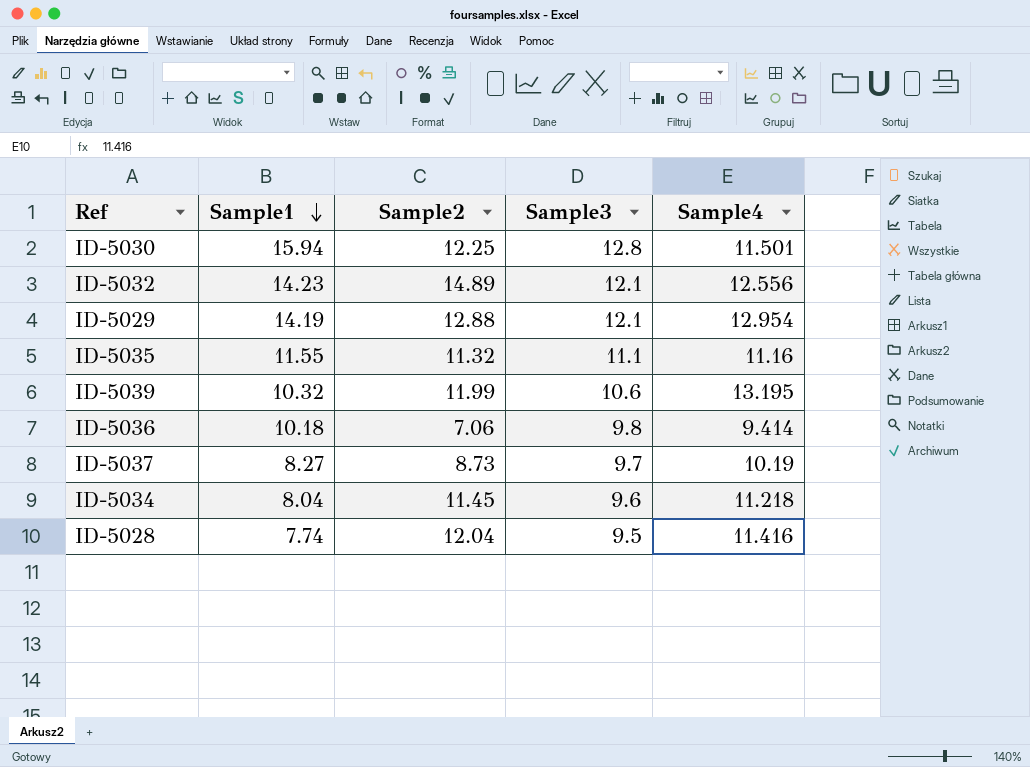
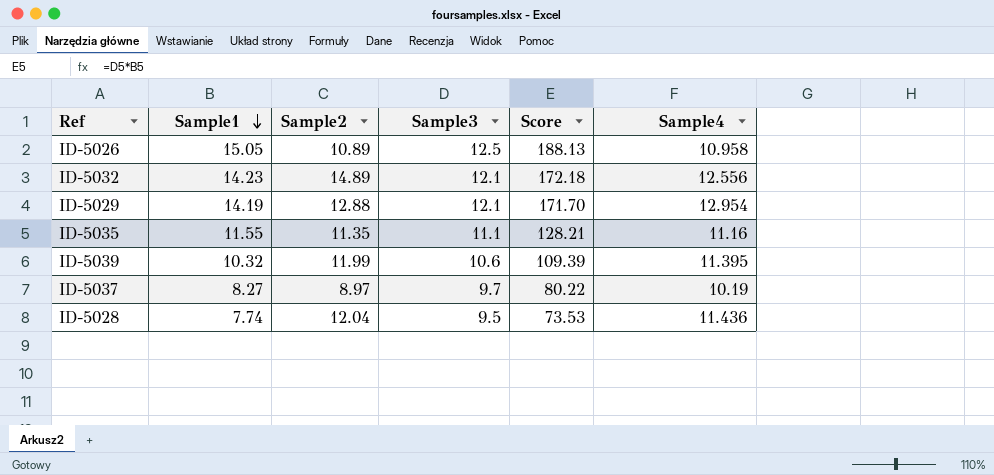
column Score | formula: none -> [Sample1] * [Sample3]
row ID-5030: 15.94 | 12.25 | 12.8 | 11.501 -> none
row ID-5036: 10.18 | 7.06 | 9.8 | 9.414 -> none
row ID-5034: 8.04 | 11.45 | 9.6 | 11.218 -> none
row ID-5026: none -> 15.05 | 10.89 | 12.5 | 188.13 | 10.958
ID-5035 | Sample2: 11.32 -> 11.35
ID-5039 | Sample4: 13.195 -> 11.395
ID-5037 | Sample2: 8.73 -> 8.97
ID-5028 | Sample4: 11.416 -> 11.436

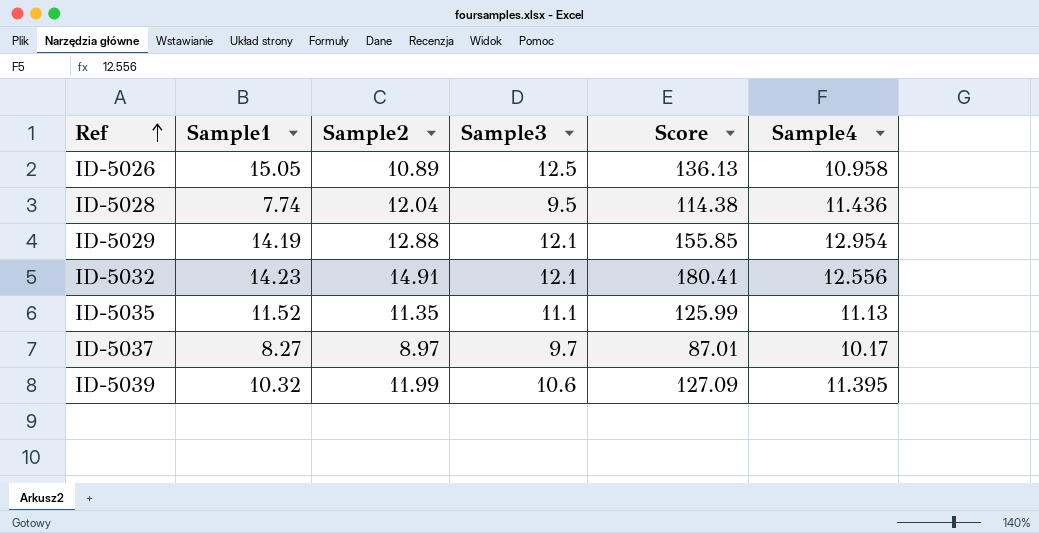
row order: Sample1 descending -> Ref ascending
column Score | formula: [Sample1] * [Sample3] -> [Sample2] * [Sample3]
ID-5032 | Sample2: 14.89 -> 14.91
ID-5035 | Sample1: 11.55 -> 11.52
ID-5035 | Sample4: 11.16 -> 11.13
ID-5037 | Sample4: 10.19 -> 10.17

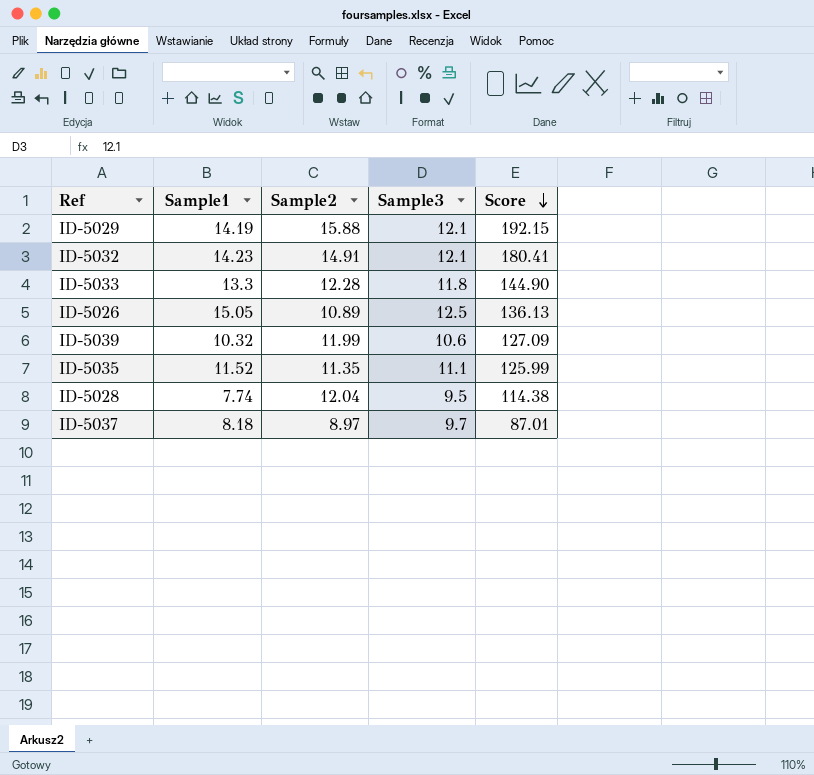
row order: Ref ascending -> Score descending
column Sample4 | position: 6 -> none
ID-5029 | Sample2: 12.88 -> 15.88
ID-5029 | Score: 155.85 -> 192.15
row ID-5033: none -> 13.3 | 12.28 | 11.8 | 144.90
ID-5037 | Sample1: 8.27 -> 8.18

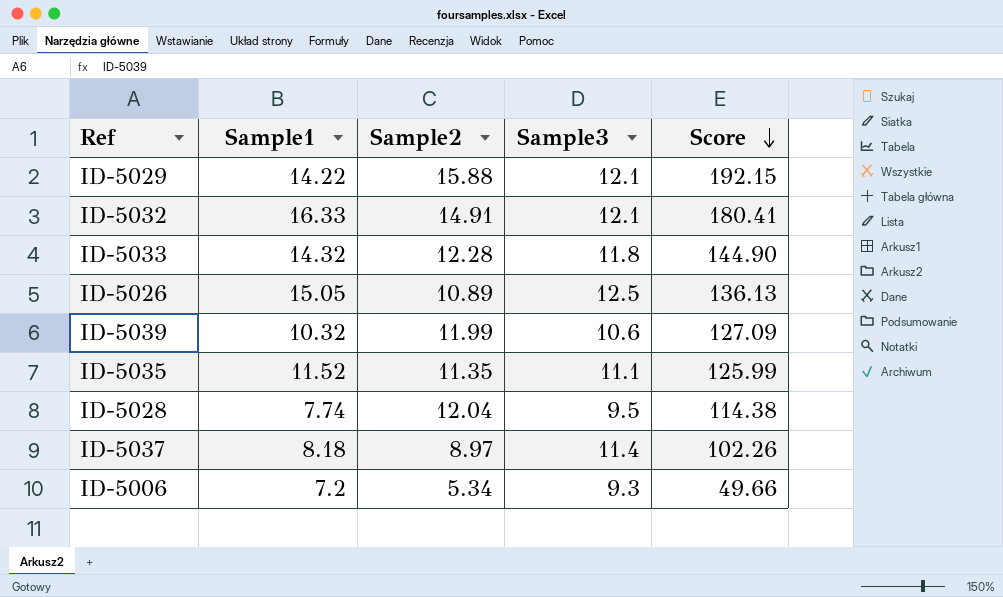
ID-5029 | Sample1: 14.19 -> 14.22
ID-5032 | Sample1: 14.23 -> 16.33
ID-5033 | Sample1: 13.3 -> 14.32
ID-5037 | Sample3: 9.7 -> 11.4
ID-5037 | Score: 87.01 -> 102.26
row ID-5006: none -> 7.2 | 5.34 | 9.3 | 49.66

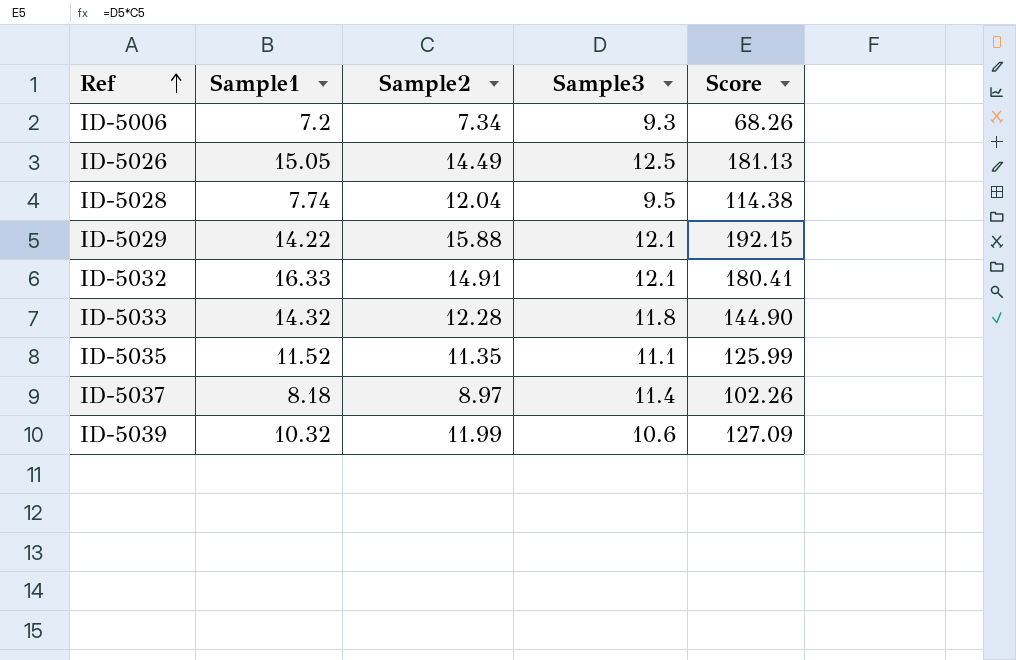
row order: Score descending -> Ref ascending
ID-5006 | Sample2: 5.34 -> 7.34
ID-5006 | Score: 49.66 -> 68.26
ID-5026 | Sample2: 10.89 -> 14.49
ID-5026 | Score: 136.13 -> 181.13

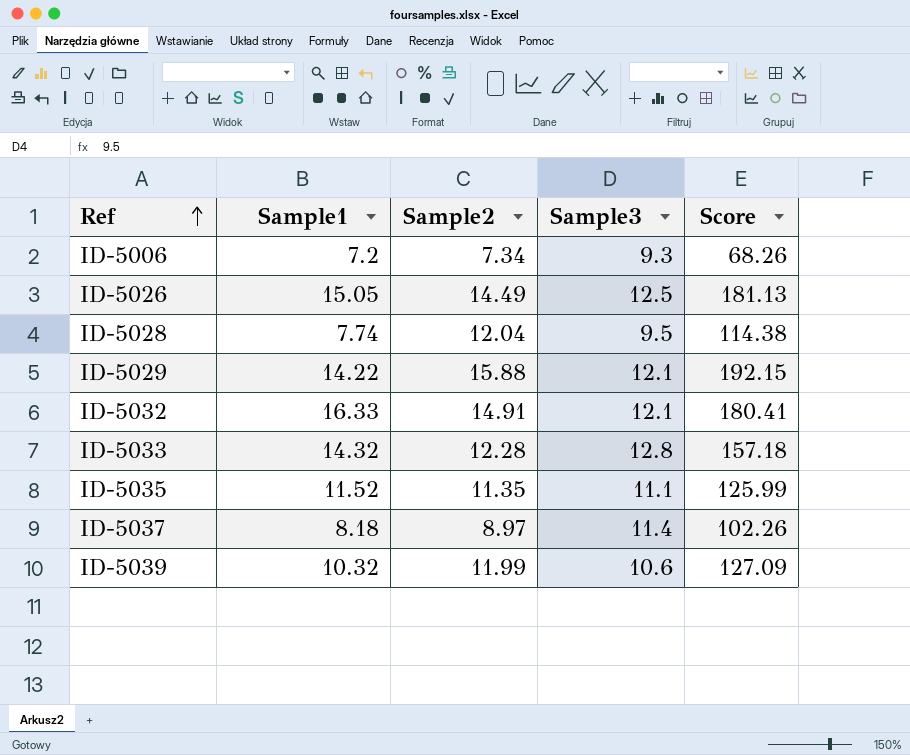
ID-5033 | Sample3: 11.8 -> 12.8
ID-5033 | Score: 144.90 -> 157.18

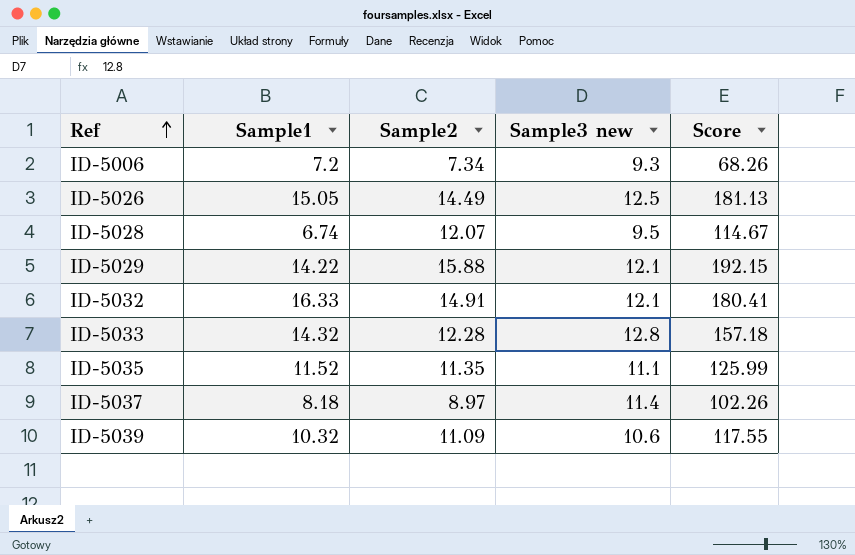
column name: Sample3 -> Sample3 new
ID-5028 | Sample1: 7.74 -> 6.74
ID-5028 | Sample2: 12.04 -> 12.07
ID-5028 | Score: 114.38 -> 114.67
ID-5039 | Sample2: 11.99 -> 11.09
ID-5039 | Score: 127.09 -> 117.55

